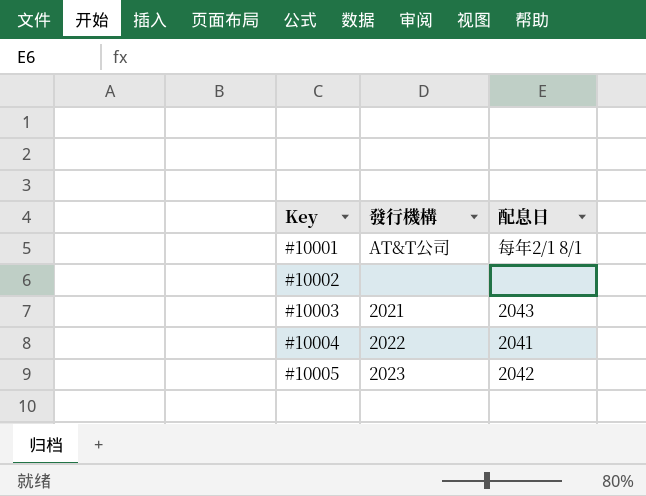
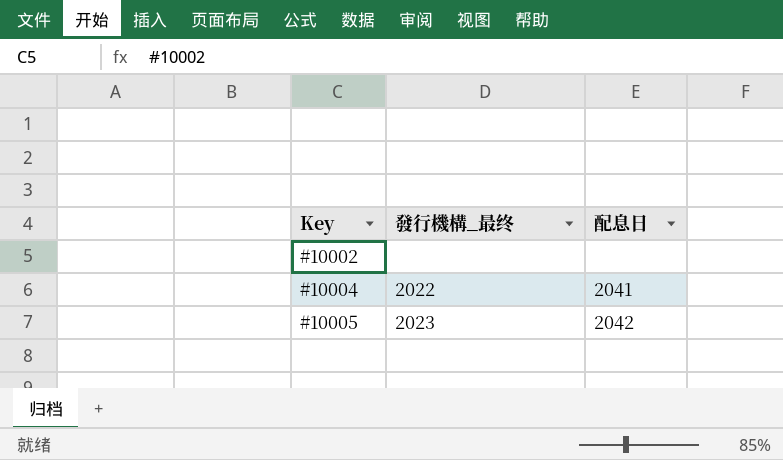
column name: 發行機構 -> 發行機構_最终
row #10001: AT&T公司 | 每年2/1 8/1 -> none
row #10003: 2021 | 2043 -> none

